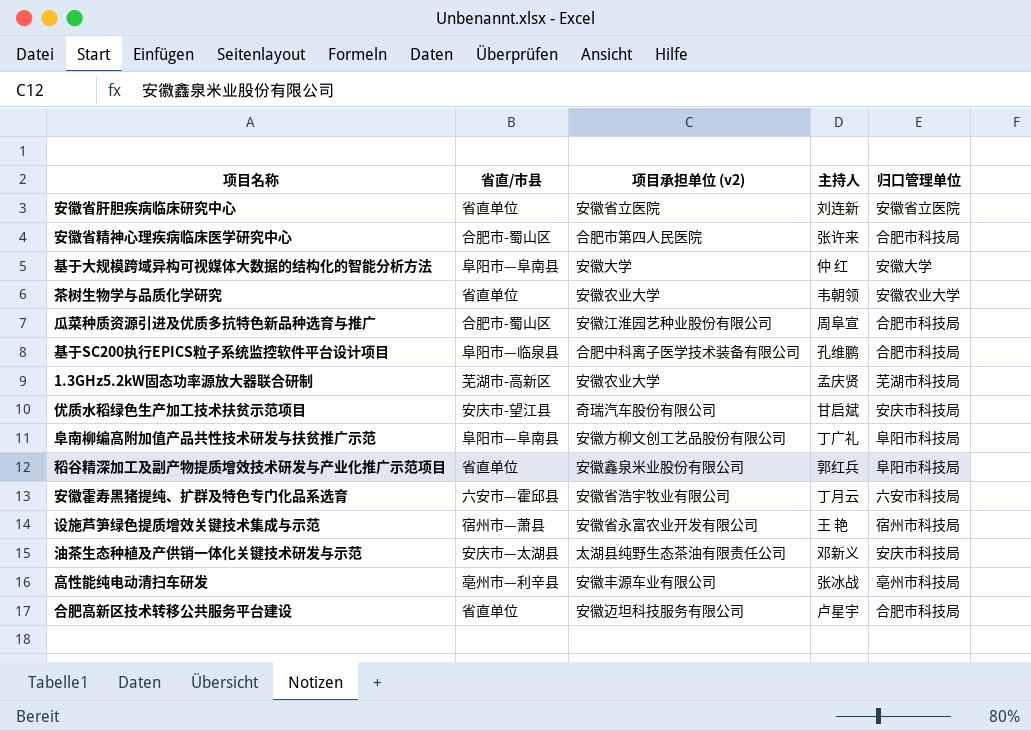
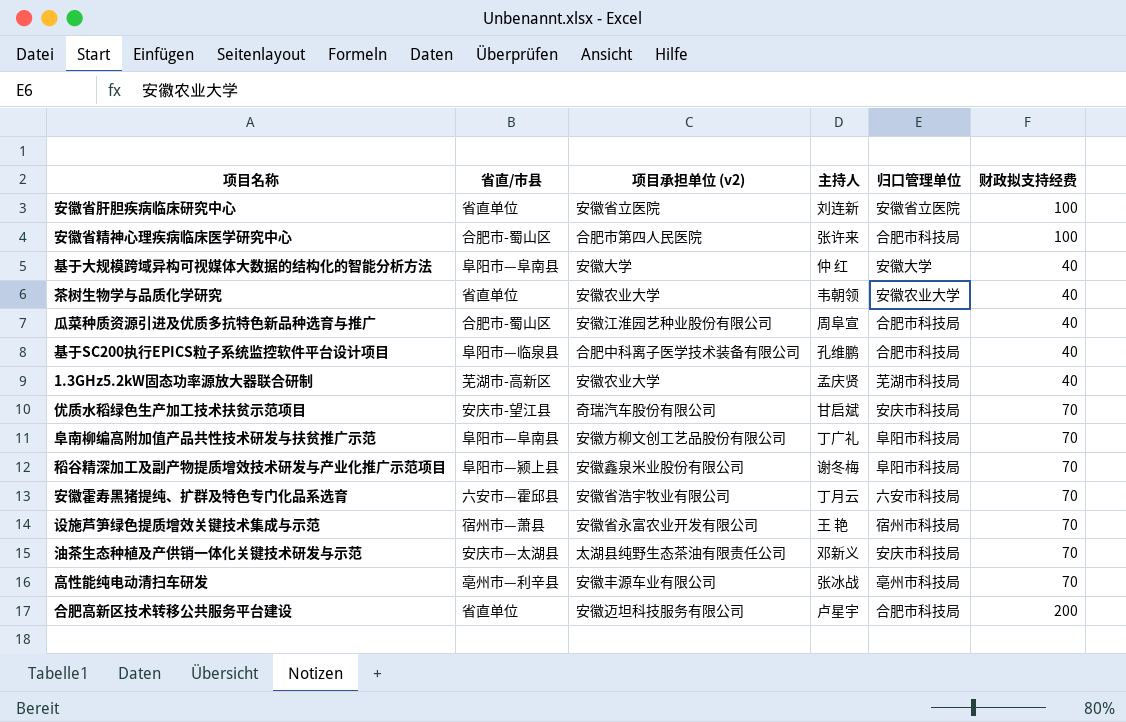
column 财政拟支持经费 | position: none -> 6
稻谷精深加工及副产物提质增效技术研发与产业化推广示范项目 | 省直/市县: 省直单位 -> 阜阳市—颍上县
稻谷精深加工及副产物提质增效技术研发与产业化推广示范项目 | 主持人: 郭红兵 -> 谢冬梅

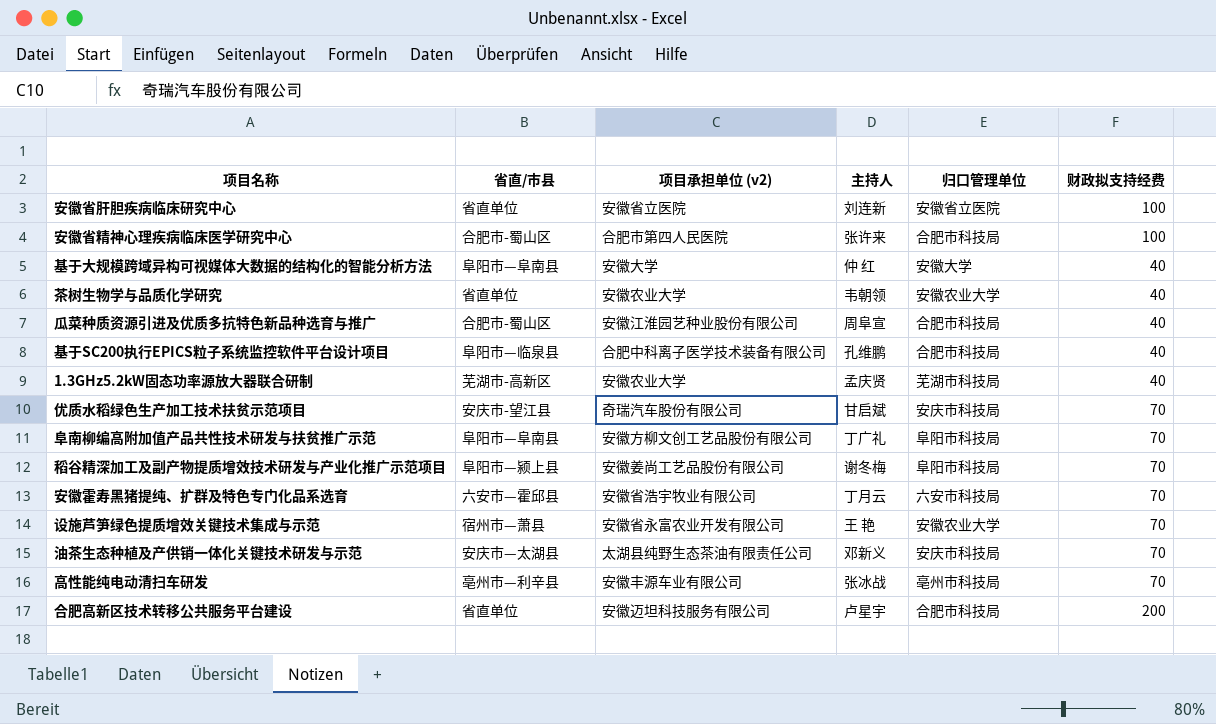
稻谷精深加工及副产物提质增效技术研发与产业化推广示范项目 | 项目承担单位 (v2): 安徽鑫泉米业股份有限公司 -> 安徽姜尚工艺品股份有限公司
设施芦笋绿色提质增效关键技术集成与示范 | 归口管理单位: 宿州市科技局 -> 安徽农业大学

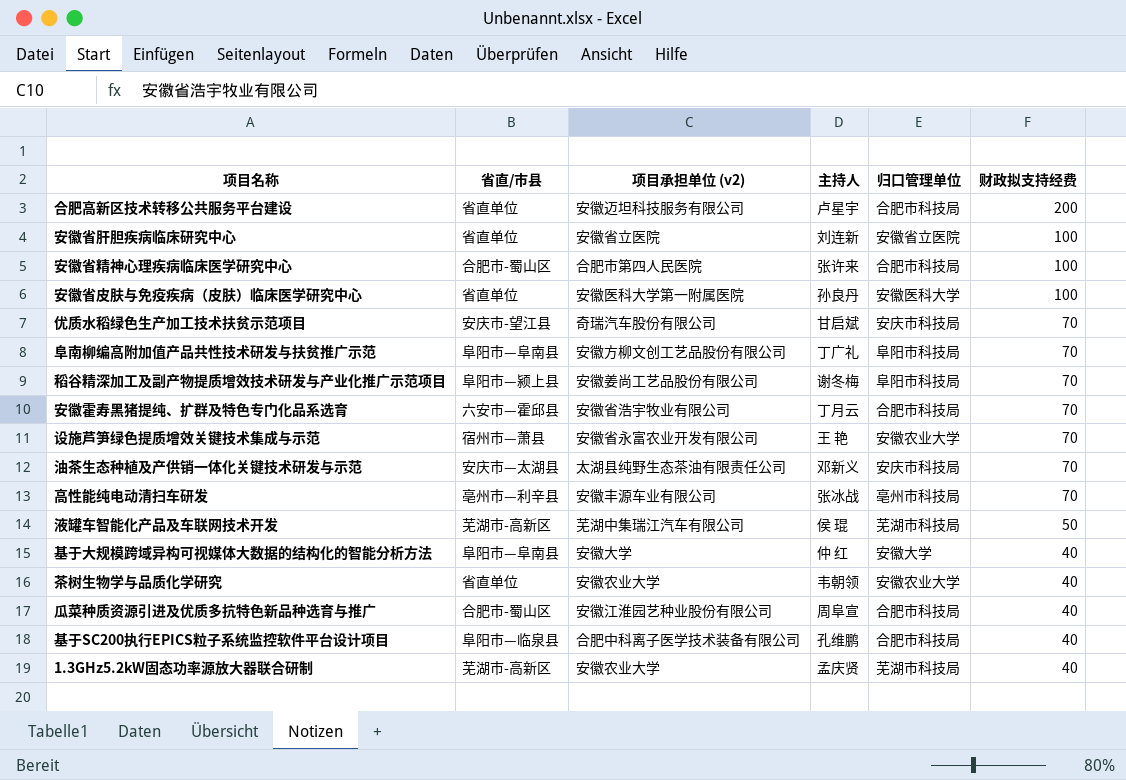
row order: none -> 财政拟支持经费 descending
row 安徽省皮肤与免疫疾病（皮肤）临床医学研究中心: none -> 省直单位 | 安徽医科大学第一附属医院 | 孙良丹 | 安徽医科大学 | 100
安徽霍寿黑猪提纯、扩群及特色专门化品系选育 | 归口管理单位: 六安市科技局 -> 合肥市科技局
row 液罐车智能化产品及车联网技术开发: none -> 芜湖市-高新区 | 芜湖中集瑞江汽车有限公司 | 侯 琨 | 芜湖市科技局 | 50

